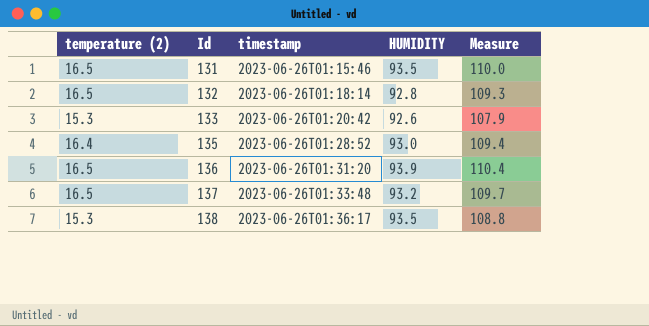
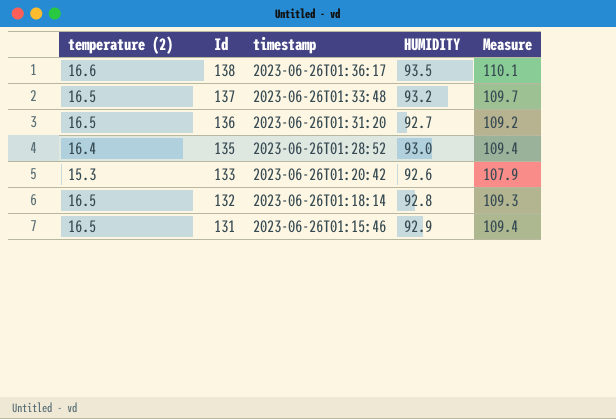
row order: Id ascending -> Id descending
138 | temperature (2): 15.3 -> 16.6
138 | Measure: 108.8 -> 110.1
136 | HUMIDITY: 93.9 -> 92.7
136 | Measure: 110.4 -> 109.2
131 | HUMIDITY: 93.5 -> 92.9
131 | Measure: 110.0 -> 109.4

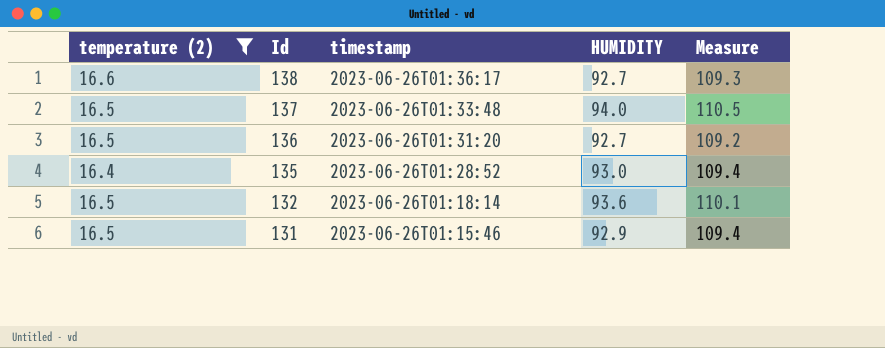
filter: none -> temperature (2) != 15.3
138 | HUMIDITY: 93.5 -> 92.7
138 | Measure: 110.1 -> 109.3
137 | HUMIDITY: 93.2 -> 94.0
137 | Measure: 109.7 -> 110.5
132 | HUMIDITY: 92.8 -> 93.6
132 | Measure: 109.3 -> 110.1

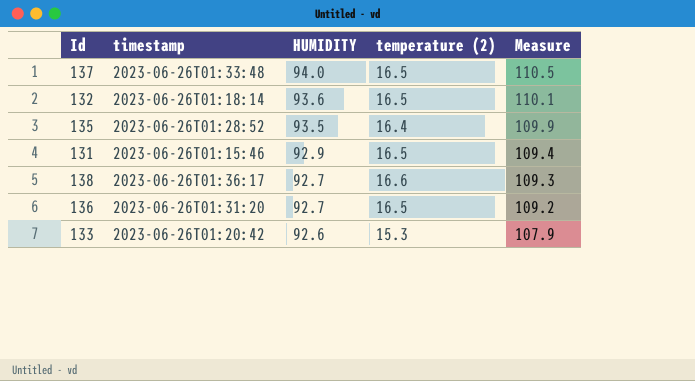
filter: temperature (2) != 15.3 -> none
row order: Id descending -> HUMIDITY descending
column temperature (2) | position: 1 -> 4
135 | HUMIDITY: 93.0 -> 93.5
135 | Measure: 109.4 -> 109.9

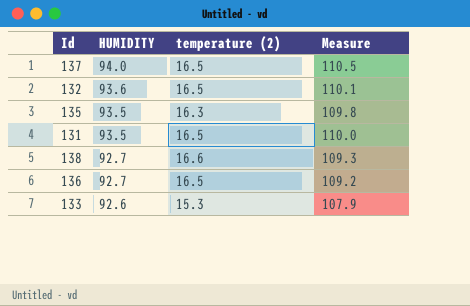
column timestamp | position: 2 -> none
135 | temperature (2): 16.4 -> 16.3
135 | Measure: 109.9 -> 109.8
131 | HUMIDITY: 92.9 -> 93.5
131 | Measure: 109.4 -> 110.0

